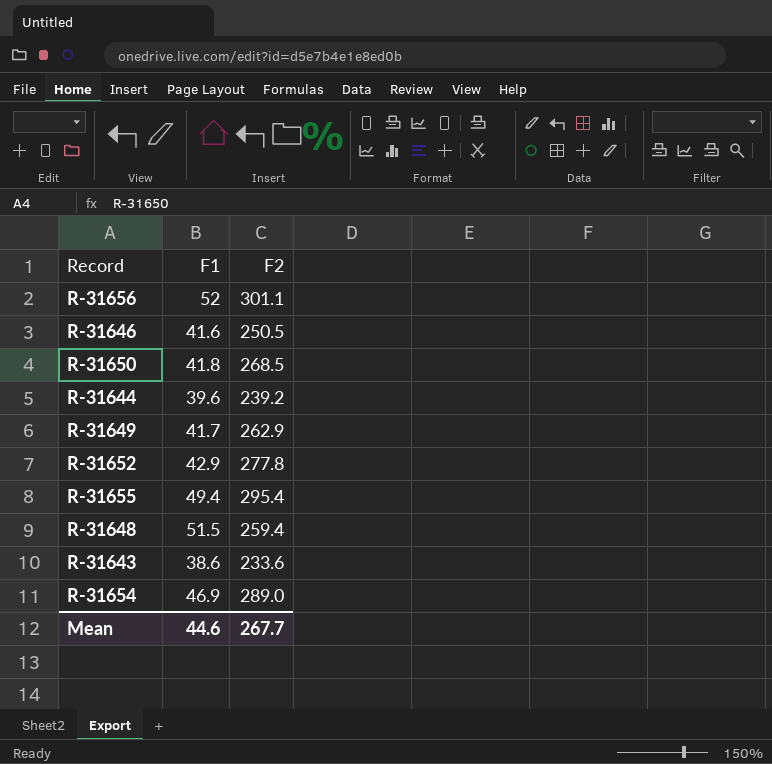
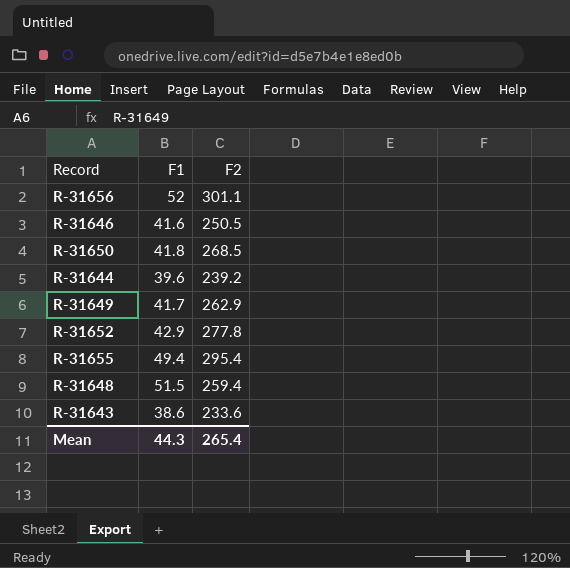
row R-31654: 46.9 | 289.0 -> none
Mean | F1: 44.6 -> 44.3
Mean | F2: 267.7 -> 265.4

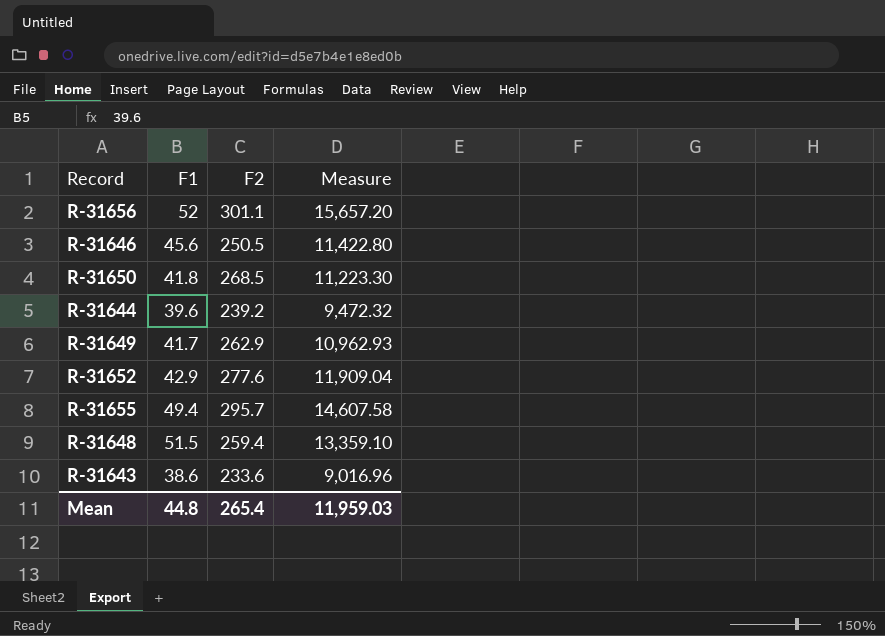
column Measure | formula: none -> [F1] * [F2]
R-31646 | F1: 41.6 -> 45.6
R-31652 | F2: 277.8 -> 277.6
R-31655 | F2: 295.4 -> 295.7
Mean | F1: 44.3 -> 44.8

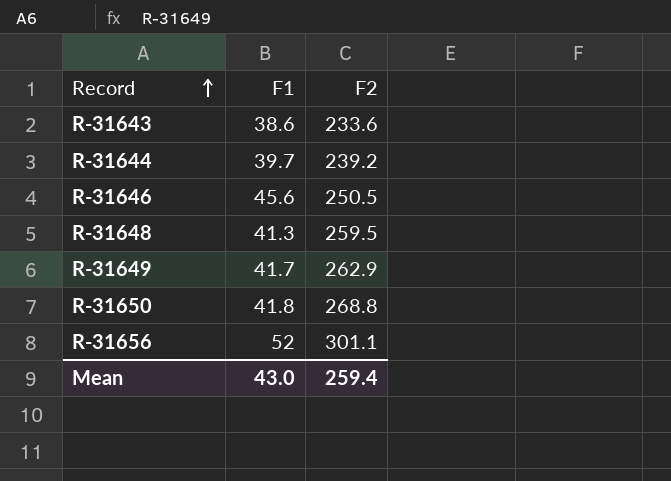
row order: none -> Record ascending
column Measure | formula: [F1] * [F2] -> none
row R-31652: 42.9 | 277.6 | 11,909.04 -> none
row R-31655: 49.4 | 295.7 | 14,607.58 -> none
R-31644 | F1: 39.6 -> 39.7
R-31648 | F1: 51.5 -> 41.3
R-31648 | F2: 259.4 -> 259.5
R-31650 | F2: 268.5 -> 268.8
Mean | F1: 44.8 -> 43.0
Mean | F2: 265.4 -> 259.4

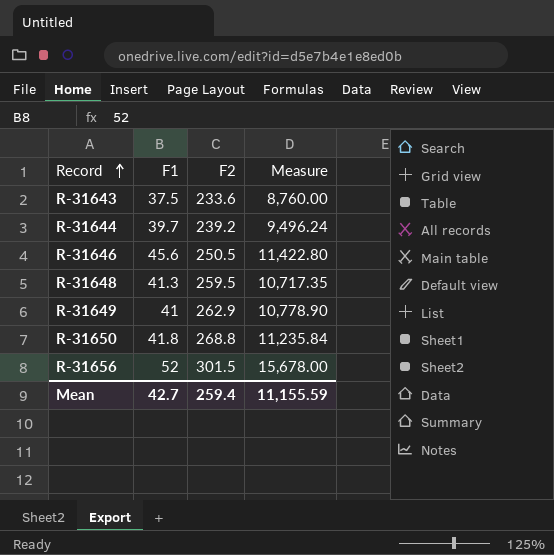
column Measure | formula: none -> [F1] * [F2]
R-31643 | F1: 38.6 -> 37.5
R-31649 | F1: 41.7 -> 41
R-31656 | F2: 301.1 -> 301.5
Mean | F1: 43.0 -> 42.7

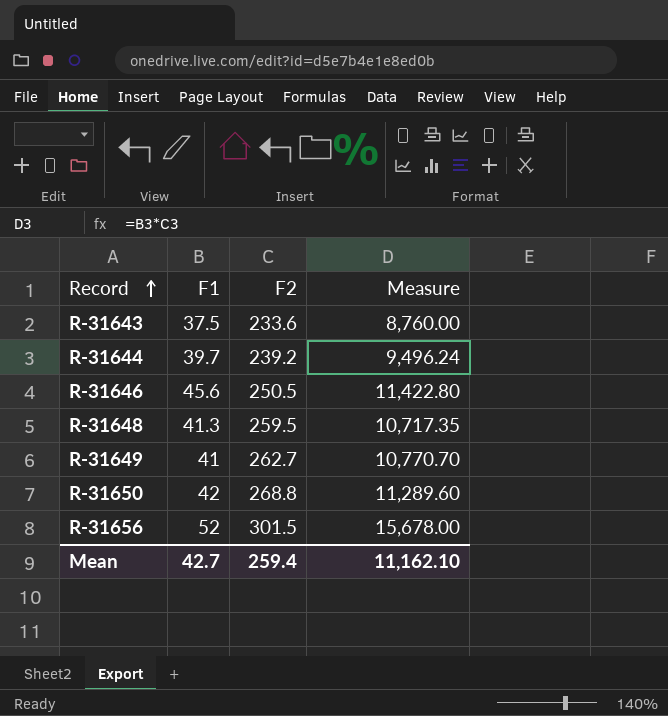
R-31649 | F2: 262.9 -> 262.7
R-31649 | Measure: 10,778.90 -> 10,770.70
R-31650 | F1: 41.8 -> 42
R-31650 | Measure: 11,235.84 -> 11,289.60
Mean | Measure: 11,155.59 -> 11,162.10

